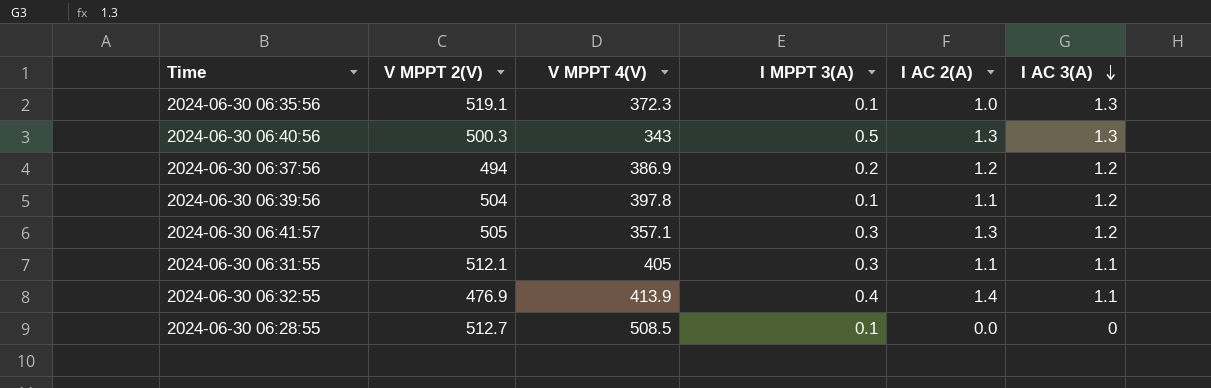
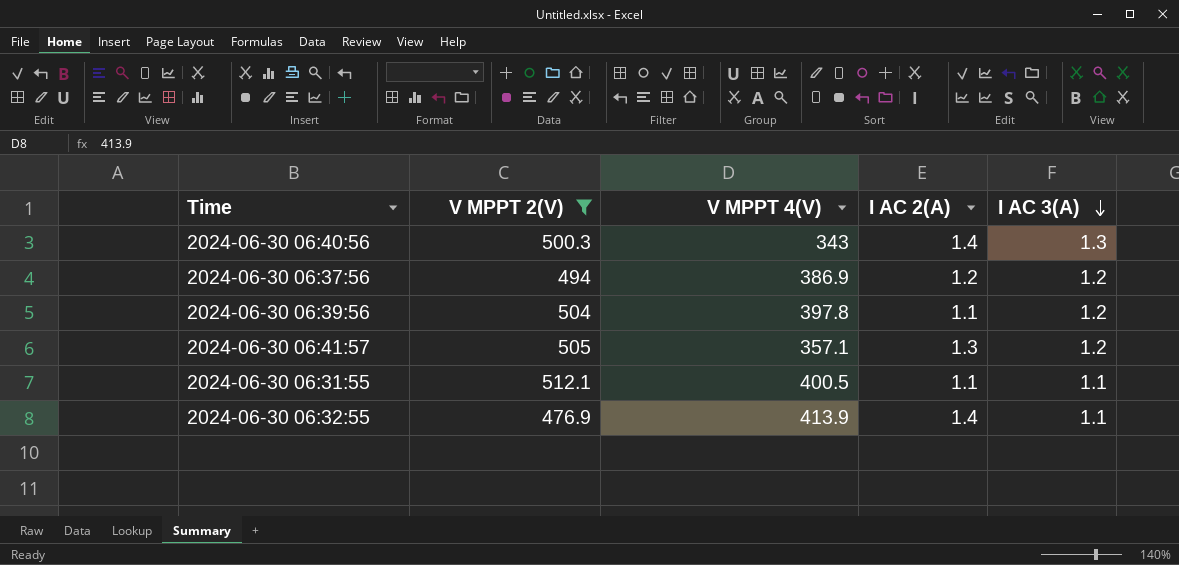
filter: none -> V MPPT 2(V) <= 512.1
column I MPPT 3(A) | position: 4 -> none
2024-06-30 06:40:56 | I AC 2(A): 1.3 -> 1.4
2024-06-30 06:31:55 | V MPPT 4(V): 405 -> 400.5

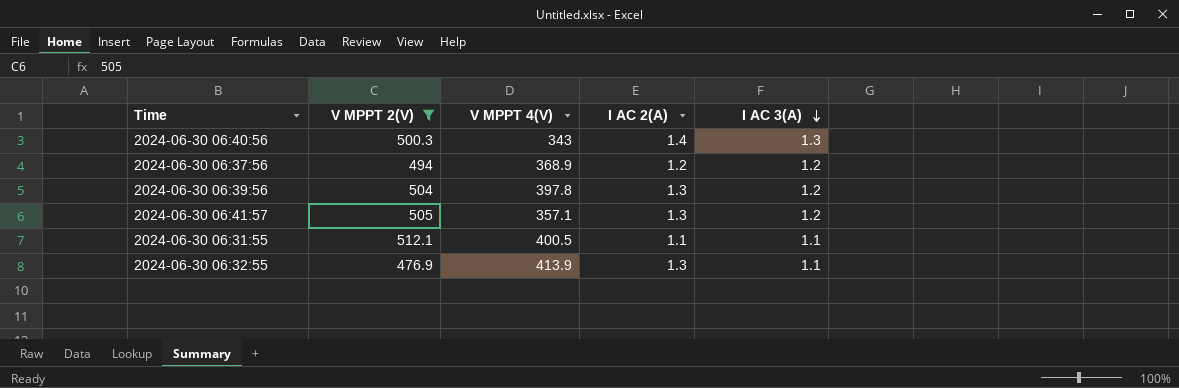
2024-06-30 06:37:56 | V MPPT 4(V): 386.9 -> 368.9
2024-06-30 06:39:56 | I AC 2(A): 1.1 -> 1.3
2024-06-30 06:32:55 | I AC 2(A): 1.4 -> 1.3

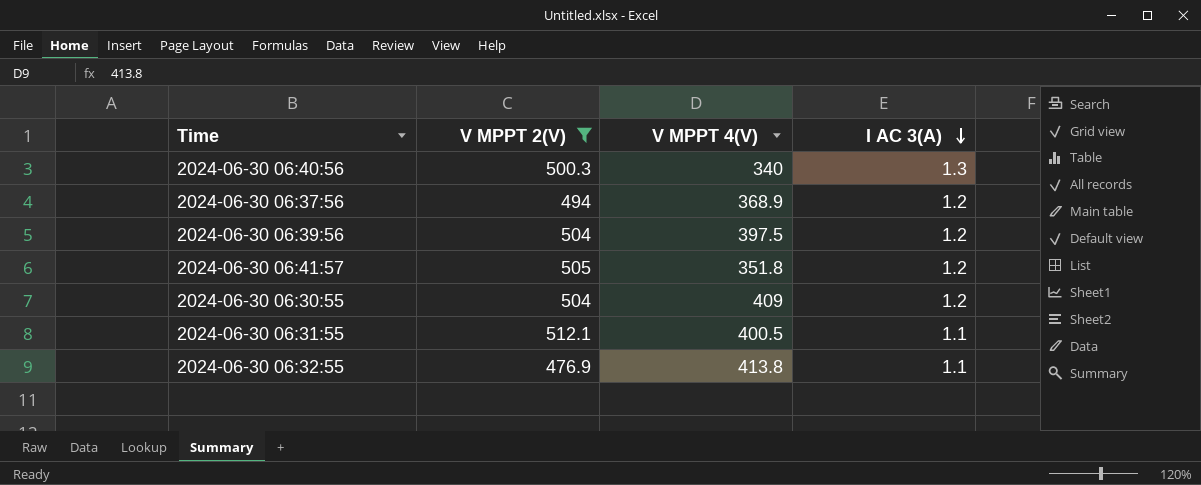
column I AC 2(A) | position: 4 -> none
2024-06-30 06:40:56 | V MPPT 4(V): 343 -> 340
2024-06-30 06:39:56 | V MPPT 4(V): 397.8 -> 397.5
2024-06-30 06:41:57 | V MPPT 4(V): 357.1 -> 351.8
row 2024-06-30 06:30:55: none -> 504 | 409 | 1.2
2024-06-30 06:32:55 | V MPPT 4(V): 413.9 -> 413.8

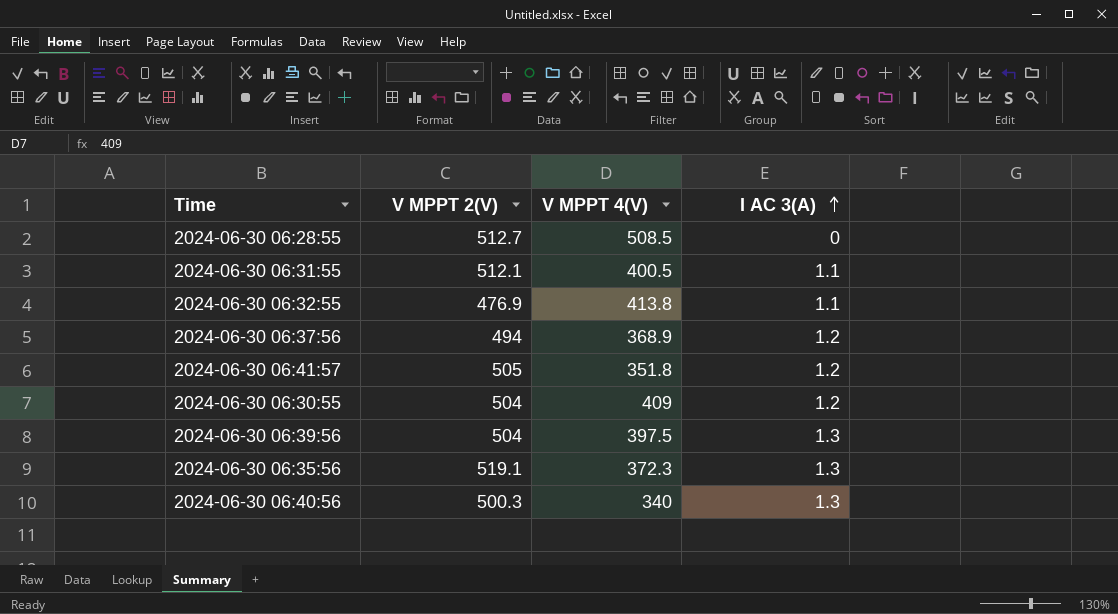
filter: V MPPT 2(V) <= 512.1 -> none
row order: I AC 3(A) descending -> I AC 3(A) ascending
2024-06-30 06:39:56 | I AC 3(A): 1.2 -> 1.3

